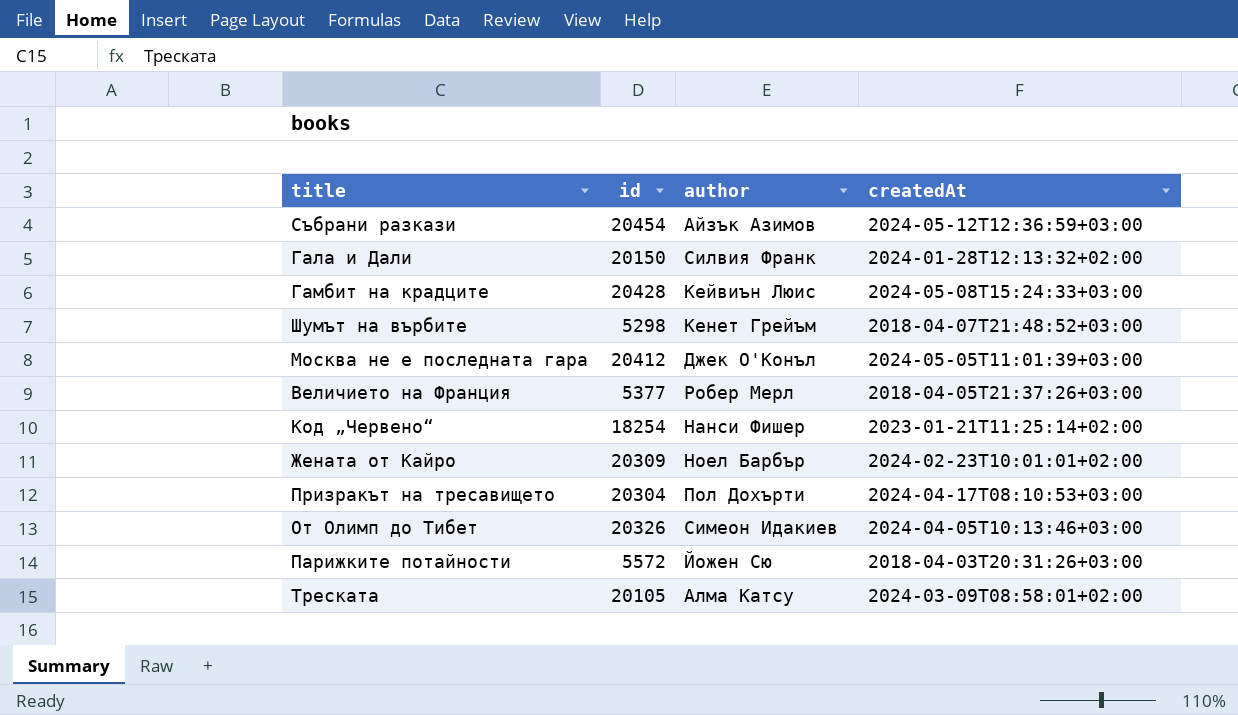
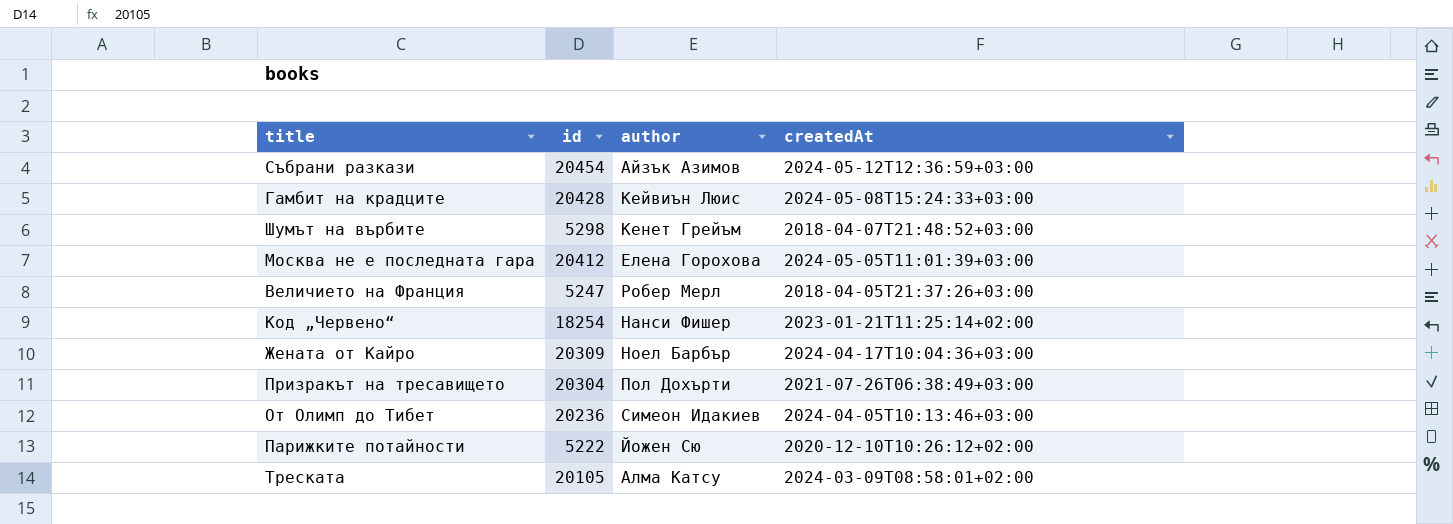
row Гала и Дали: 20150 | Силвия Франк | 2024-01-28T12:13:32+02:00 -> none
Москва не е последната гара | author: Джек О'Конъл -> Елена Горохова
Величието на Франция | id: 5377 -> 5247
Жената от Кайро | createdAt: 2024-02-23T10:01:01+02:00 -> 2024-04-17T10:04:36+03:00
Призракът на тресавището | createdAt: 2024-04-17T08:10:53+03:00 -> 2021-07-26T06:38:49+03:00
От Олимп до Тибет | id: 20326 -> 20236
Парижките потайности | id: 5572 -> 5222
Парижките потайности | createdAt: 2018-04-03T20:31:26+03:00 -> 2020-12-10T10:26:12+02:00

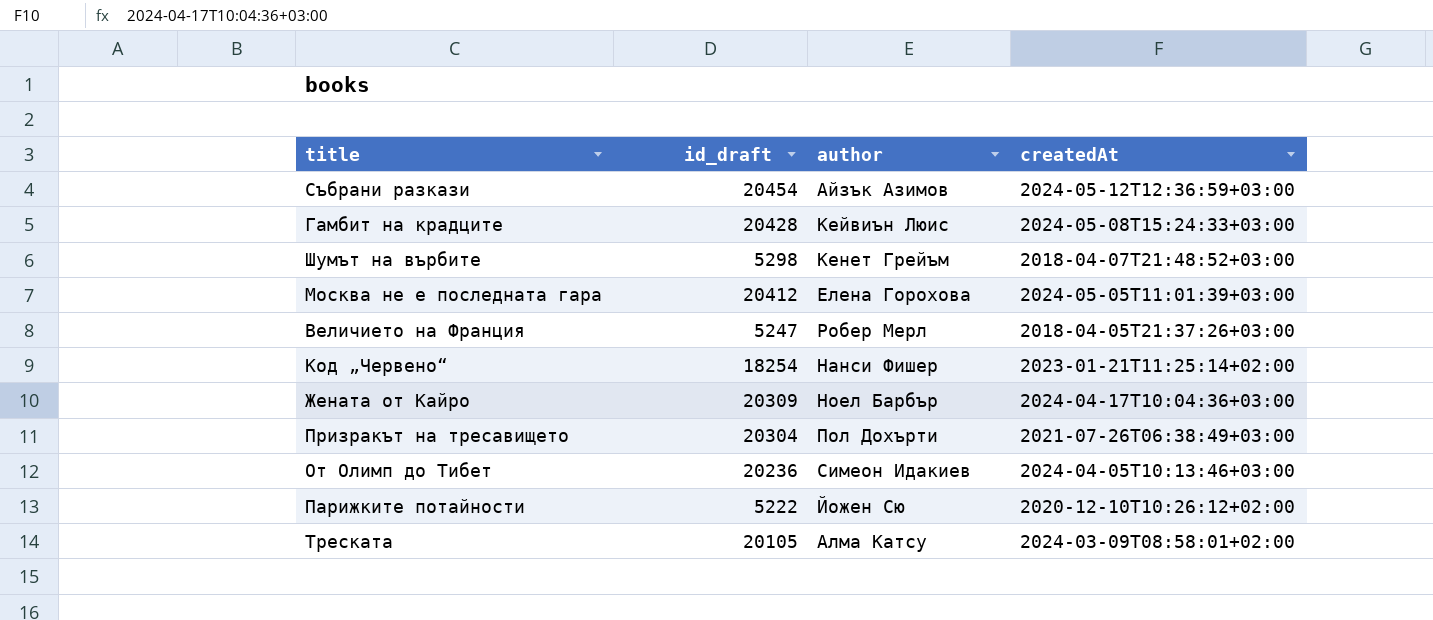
column name: id -> id_draft

